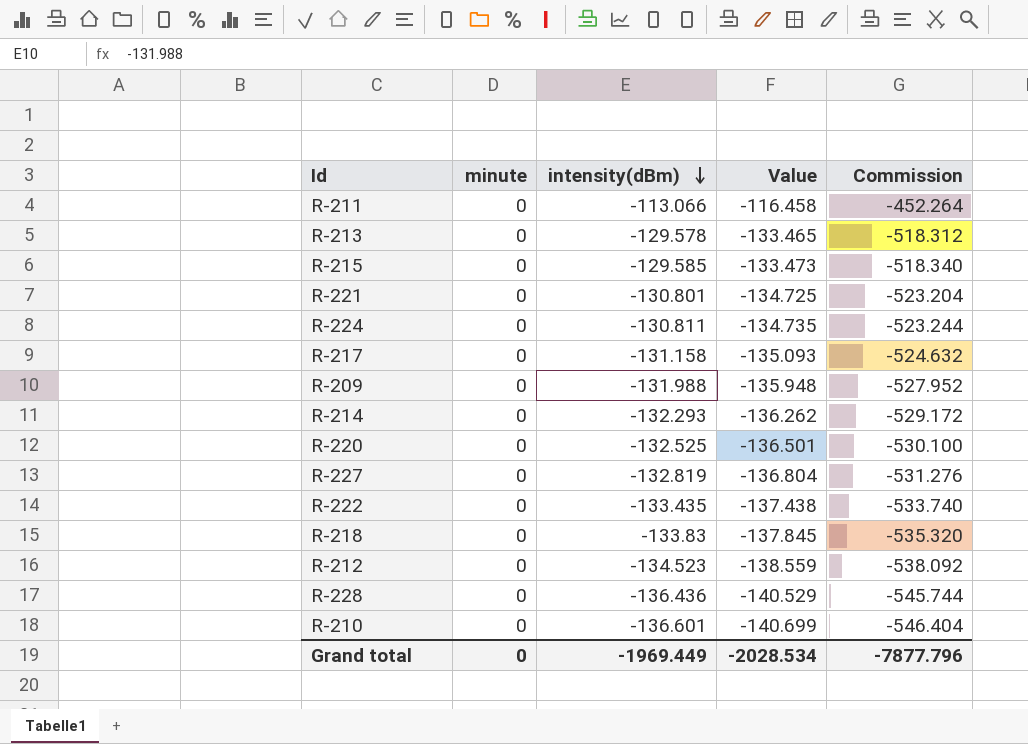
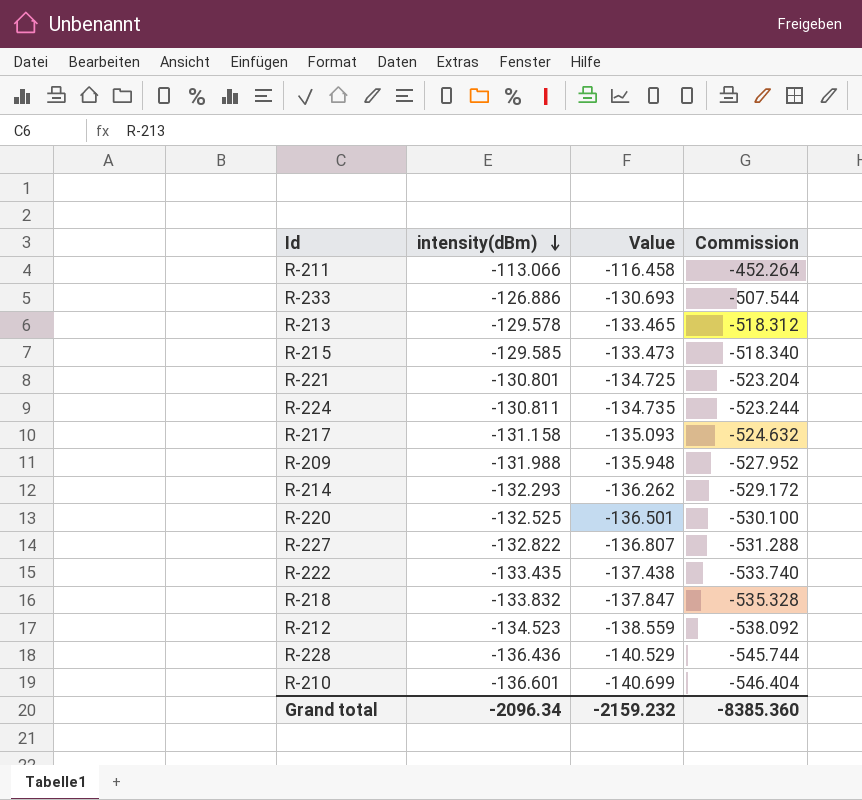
column minute | position: 2 -> none
row R-233: none -> -126.886 | -130.693 | -507.544
R-227 | intensity(dBm): -132.819 -> -132.822
R-227 | Value: -136.804 -> -136.807
R-227 | Commission: -531.276 -> -531.288
R-218 | intensity(dBm): -133.83 -> -133.832
R-218 | Value: -137.845 -> -137.847
R-218 | Commission: -535.320 -> -535.328
Grand total | intensity(dBm): -1969.449 -> -2096.34
Grand total | Value: -2028.534 -> -2159.232
Grand total | Commission: -7877.796 -> -8385.360

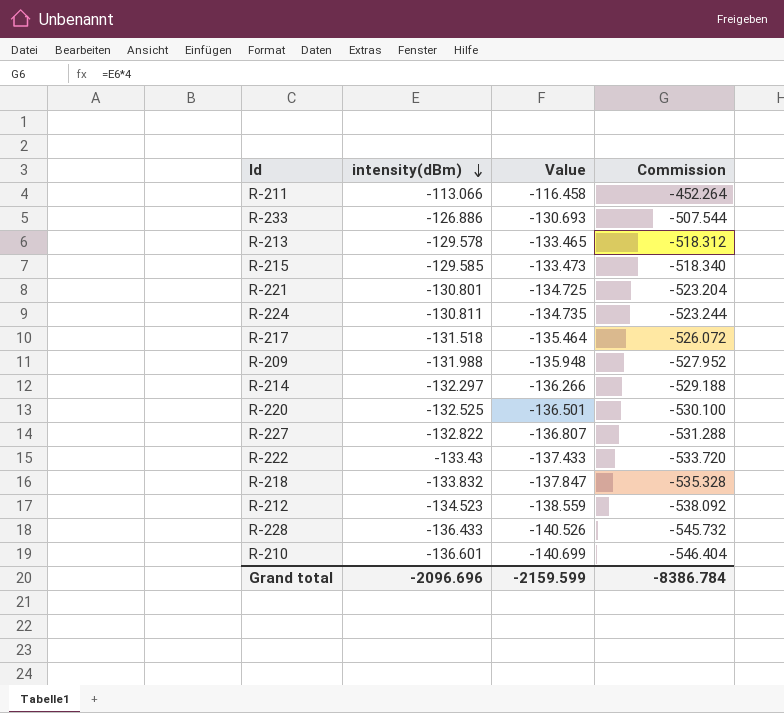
R-217 | intensity(dBm): -131.158 -> -131.518
R-217 | Value: -135.093 -> -135.464
R-217 | Commission: -524.632 -> -526.072
R-214 | intensity(dBm): -132.293 -> -132.297
R-214 | Value: -136.262 -> -136.266
R-214 | Commission: -529.172 -> -529.188
R-222 | intensity(dBm): -133.435 -> -133.43
R-222 | Value: -137.438 -> -137.433
R-222 | Commission: -533.740 -> -533.720
R-228 | intensity(dBm): -136.436 -> -136.433
R-228 | Value: -140.529 -> -140.526
R-228 | Commission: -545.744 -> -545.732
Grand total | intensity(dBm): -2096.34 -> -2096.696
Grand total | Value: -2159.232 -> -2159.599
Grand total | Commission: -8385.360 -> -8386.784

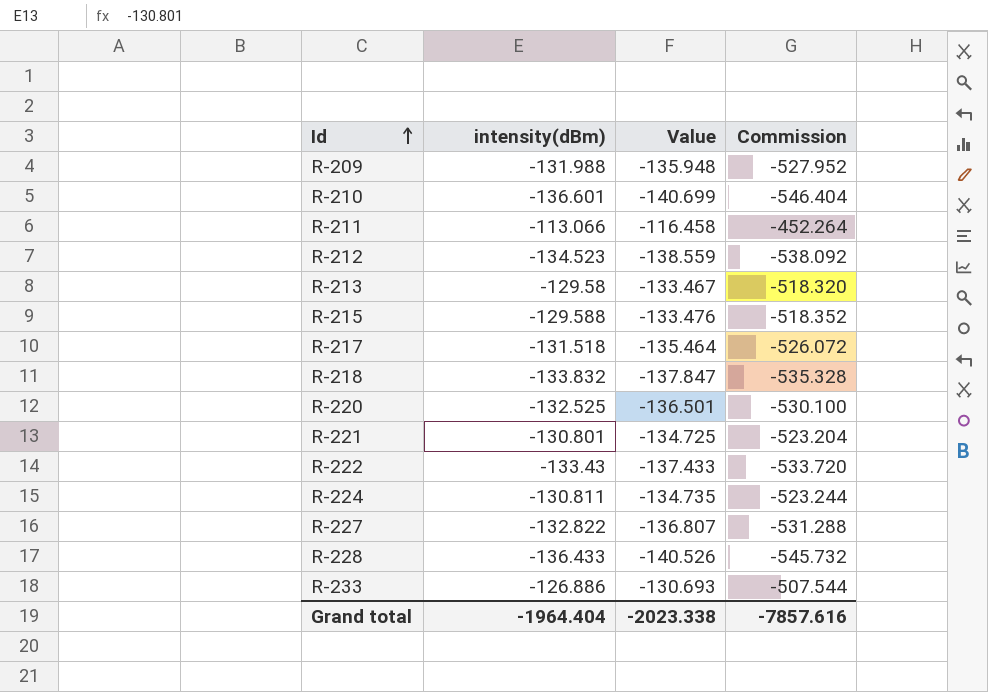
row order: intensity(dBm) descending -> Id ascending
row R-214: -132.297 | -136.266 | -529.188 -> none
R-213 | intensity(dBm): -129.578 -> -129.58
R-213 | Value: -133.465 -> -133.467
R-213 | Commission: -518.312 -> -518.320
R-215 | intensity(dBm): -129.585 -> -129.588
R-215 | Value: -133.473 -> -133.476
R-215 | Commission: -518.340 -> -518.352
Grand total | intensity(dBm): -2096.696 -> -1964.404
Grand total | Value: -2159.599 -> -2023.338
Grand total | Commission: -8386.784 -> -7857.616

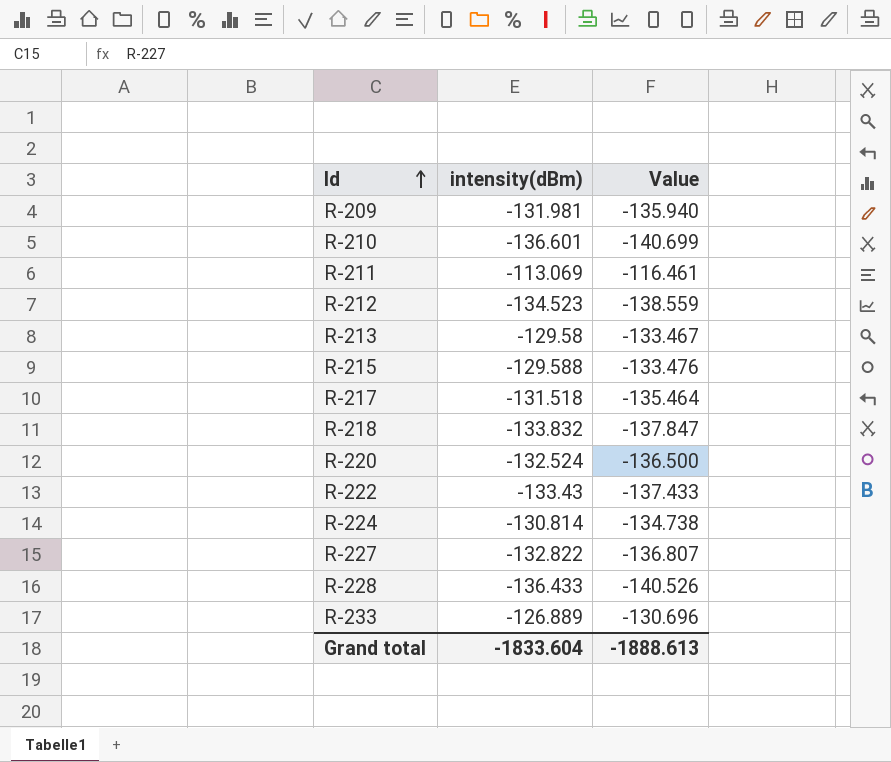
column Commission | formula: [intensity(dBm)] * 4 -> none
row R-221: -130.801 | -134.725 | -523.204 -> none
R-209 | intensity(dBm): -131.988 -> -131.981
R-209 | Value: -135.948 -> -135.940
R-211 | intensity(dBm): -113.066 -> -113.069
R-211 | Value: -116.458 -> -116.461
R-220 | intensity(dBm): -132.525 -> -132.524
R-220 | Value: -136.501 -> -136.500
R-224 | intensity(dBm): -130.811 -> -130.814
R-224 | Value: -134.735 -> -134.738
R-233 | intensity(dBm): -126.886 -> -126.889
R-233 | Value: -130.693 -> -130.696
Grand total | intensity(dBm): -1964.404 -> -1833.604
Grand total | Value: -2023.338 -> -1888.613

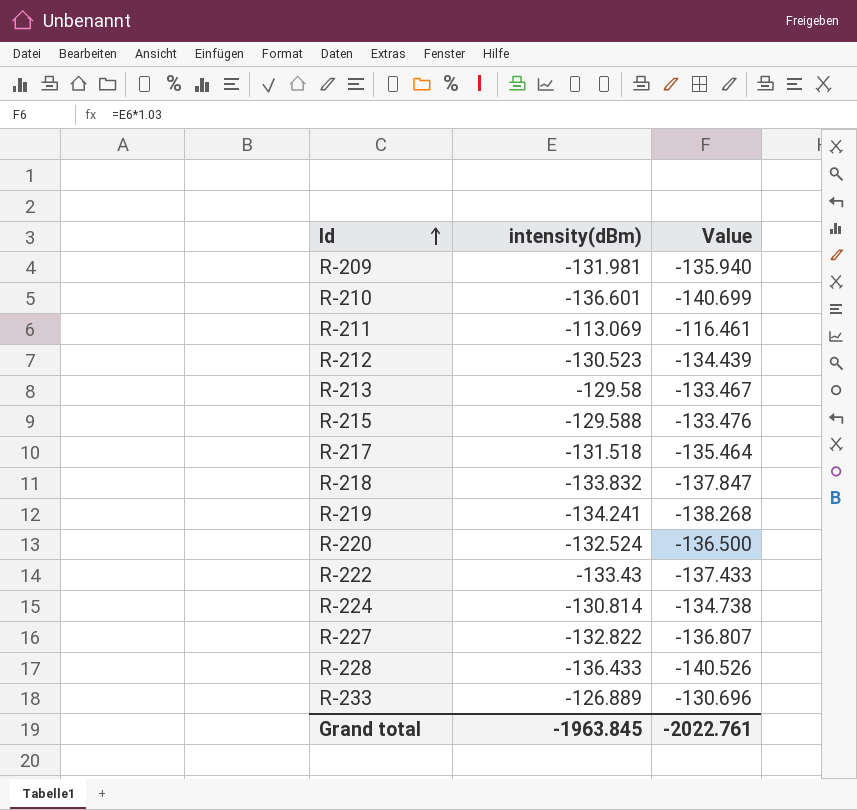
R-212 | intensity(dBm): -134.523 -> -130.523
R-212 | Value: -138.559 -> -134.439
row R-219: none -> -134.241 | -138.268
Grand total | intensity(dBm): -1833.604 -> -1963.845
Grand total | Value: -1888.613 -> -2022.761

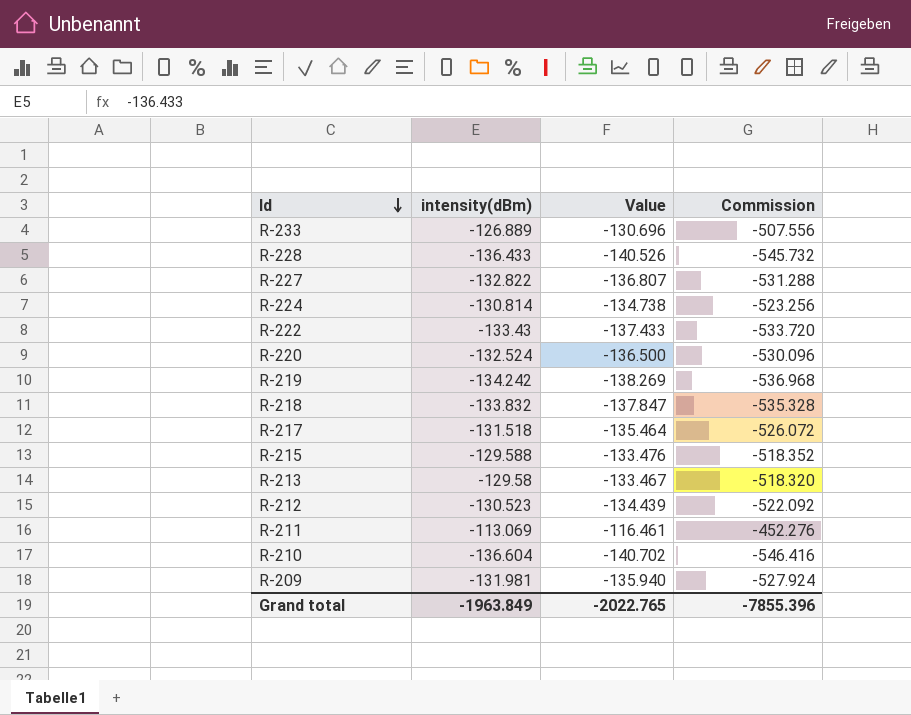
row order: Id ascending -> Id descending
column Commission | formula: none -> [intensity(dBm)] * 4
R-219 | intensity(dBm): -134.241 -> -134.242
R-219 | Value: -138.268 -> -138.269
R-210 | intensity(dBm): -136.601 -> -136.604
R-210 | Value: -140.699 -> -140.702
Grand total | intensity(dBm): -1963.845 -> -1963.849
Grand total | Value: -2022.761 -> -2022.765

